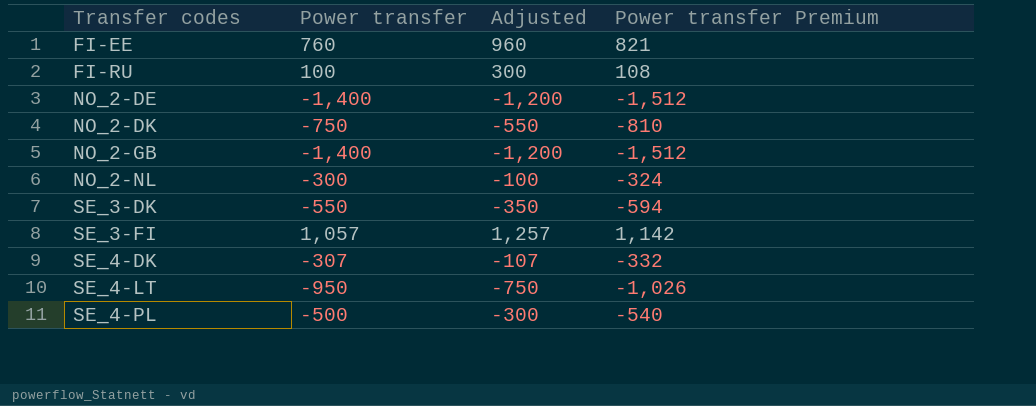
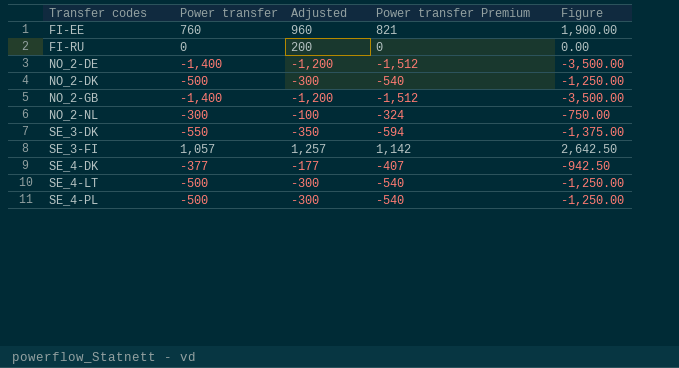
column Figure | formula: none -> [Power transfer] * 2.5
FI-RU | Power transfer: 100 -> 0
FI-RU | Adjusted: 300 -> 200
FI-RU | Power transfer Premium: 108 -> 0
NO_2-DK | Power transfer: -750 -> -500
NO_2-DK | Adjusted: -550 -> -300
NO_2-DK | Power transfer Premium: -810 -> -540
SE_4-DK | Power transfer: -307 -> -377
SE_4-DK | Adjusted: -107 -> -177
SE_4-DK | Power transfer Premium: -332 -> -407
SE_4-LT | Power transfer: -950 -> -500
SE_4-LT | Adjusted: -750 -> -300
SE_4-LT | Power transfer Premium: -1,026 -> -540

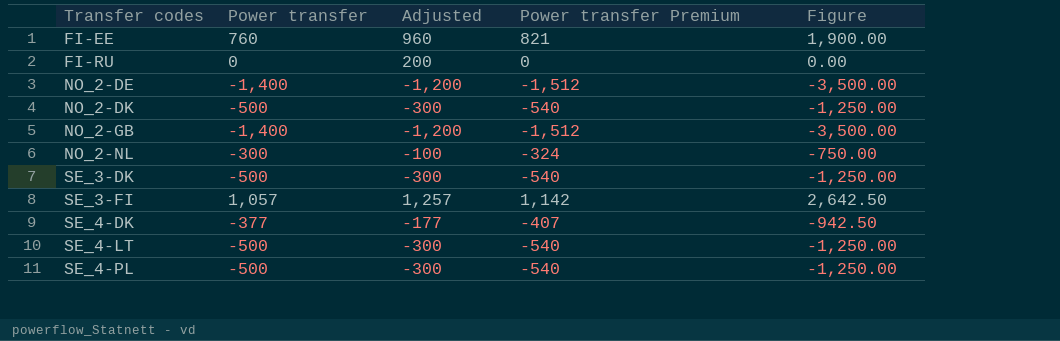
SE_3-DK | Power transfer: -550 -> -500
SE_3-DK | Adjusted: -350 -> -300
SE_3-DK | Power transfer Premium: -594 -> -540
SE_3-DK | Figure: -1,375.00 -> -1,250.00

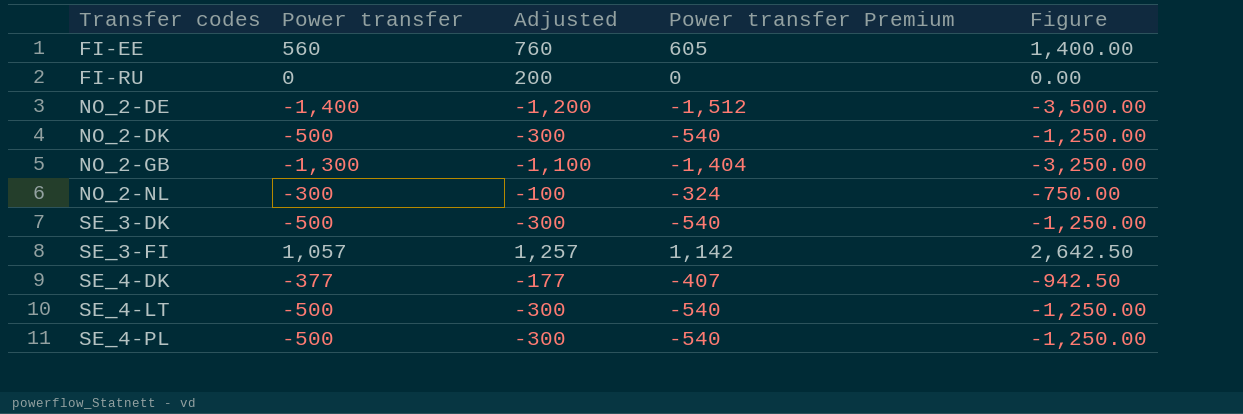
FI-EE | Power transfer: 760 -> 560
FI-EE | Adjusted: 960 -> 760
FI-EE | Power transfer Premium: 821 -> 605
FI-EE | Figure: 1,900.00 -> 1,400.00
NO_2-GB | Power transfer: -1,400 -> -1,300
NO_2-GB | Adjusted: -1,200 -> -1,100
NO_2-GB | Power transfer Premium: -1,512 -> -1,404
NO_2-GB | Figure: -3,500.00 -> -3,250.00

